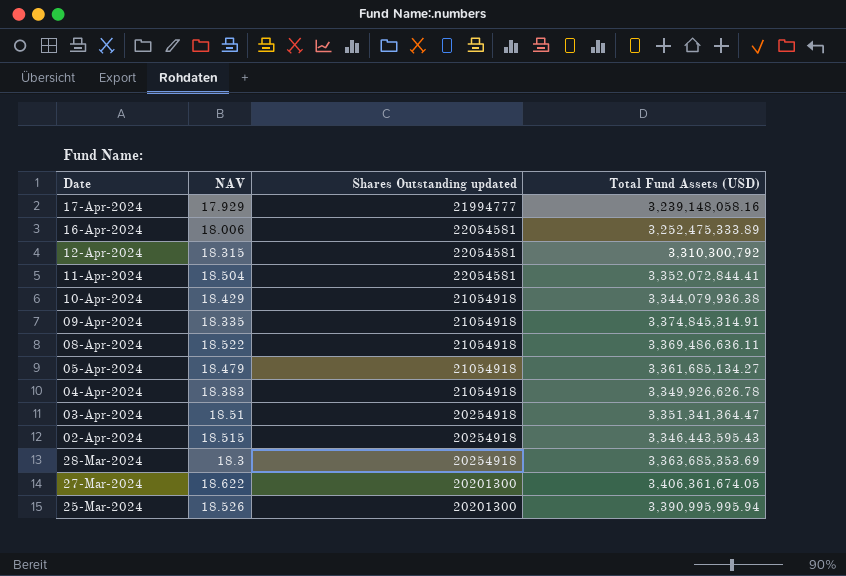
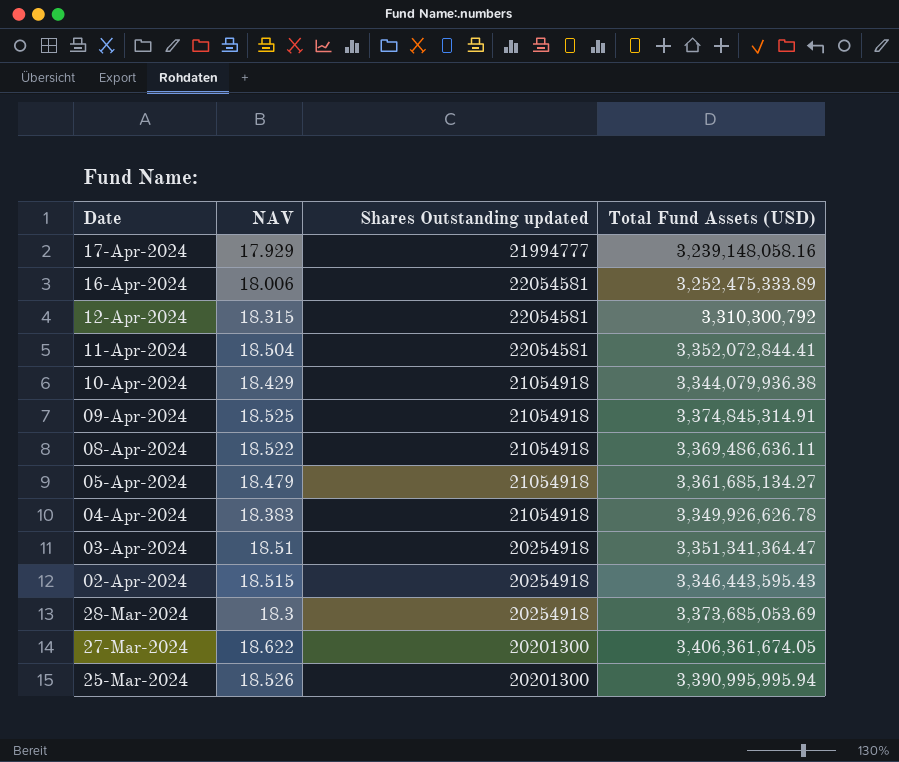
09-Apr-2024 | NAV: 18.335 -> 18.525
28-Mar-2024 | Total Fund Assets (USD): 3,363,685,353.69 -> 3,373,685,053.69

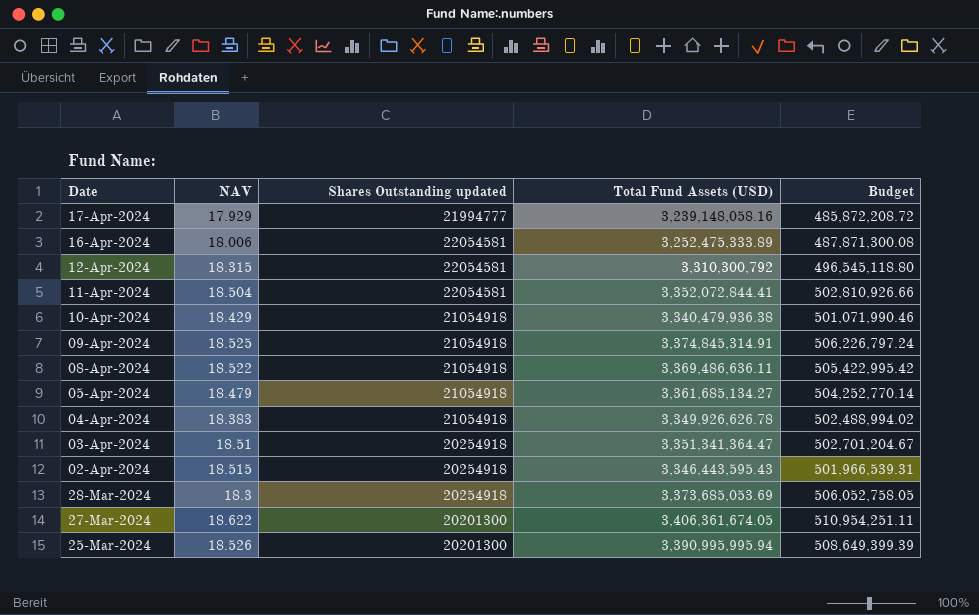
column Budget | formula: none -> [Total Fund Assets (USD)] * 0.15
10-Apr-2024 | Total Fund Assets (USD): 3,344,079,936.38 -> 3,340,479,936.38

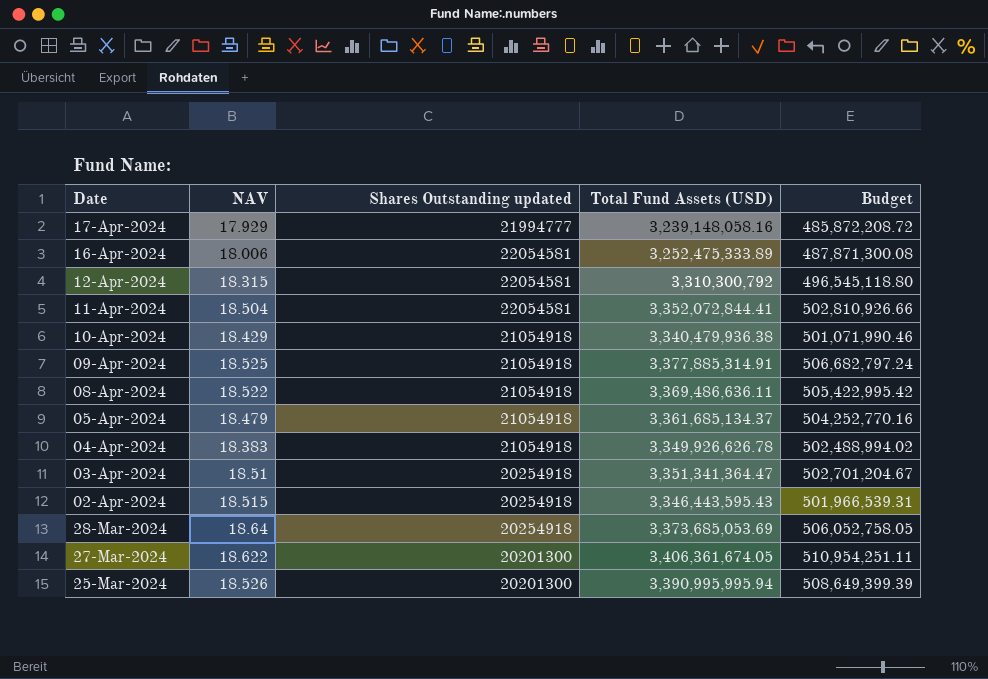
09-Apr-2024 | Total Fund Assets (USD): 3,374,845,314.91 -> 3,377,885,314.91
09-Apr-2024 | Budget: 506,226,797.24 -> 506,682,797.24
05-Apr-2024 | Total Fund Assets (USD): 3,361,685,134.27 -> 3,361,685,134.37
05-Apr-2024 | Budget: 504,252,770.14 -> 504,252,770.16
28-Mar-2024 | NAV: 18.3 -> 18.64

